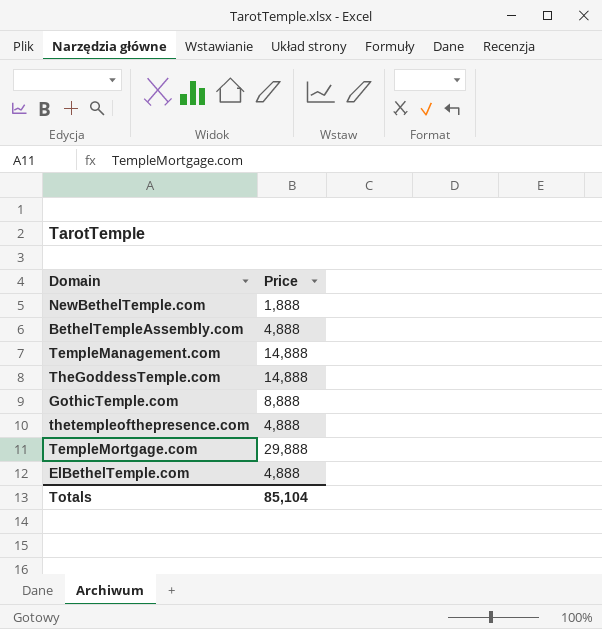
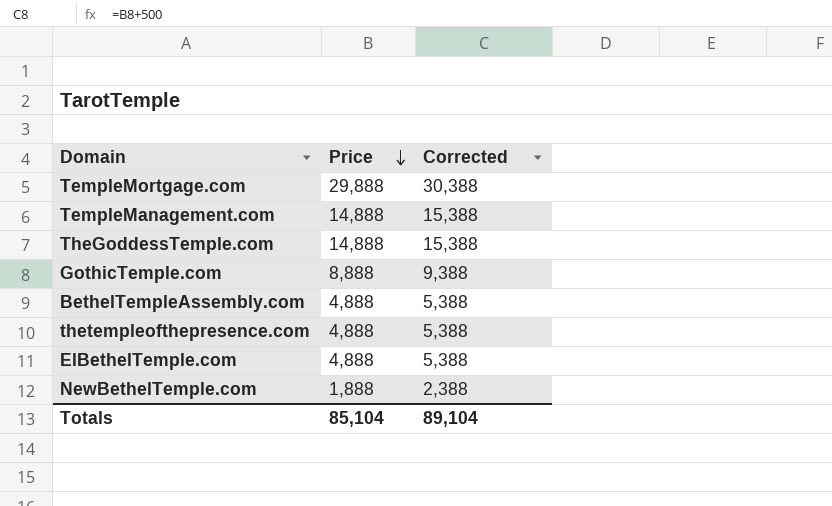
row order: none -> Price descending
column Corrected | formula: none -> [Price] + 500

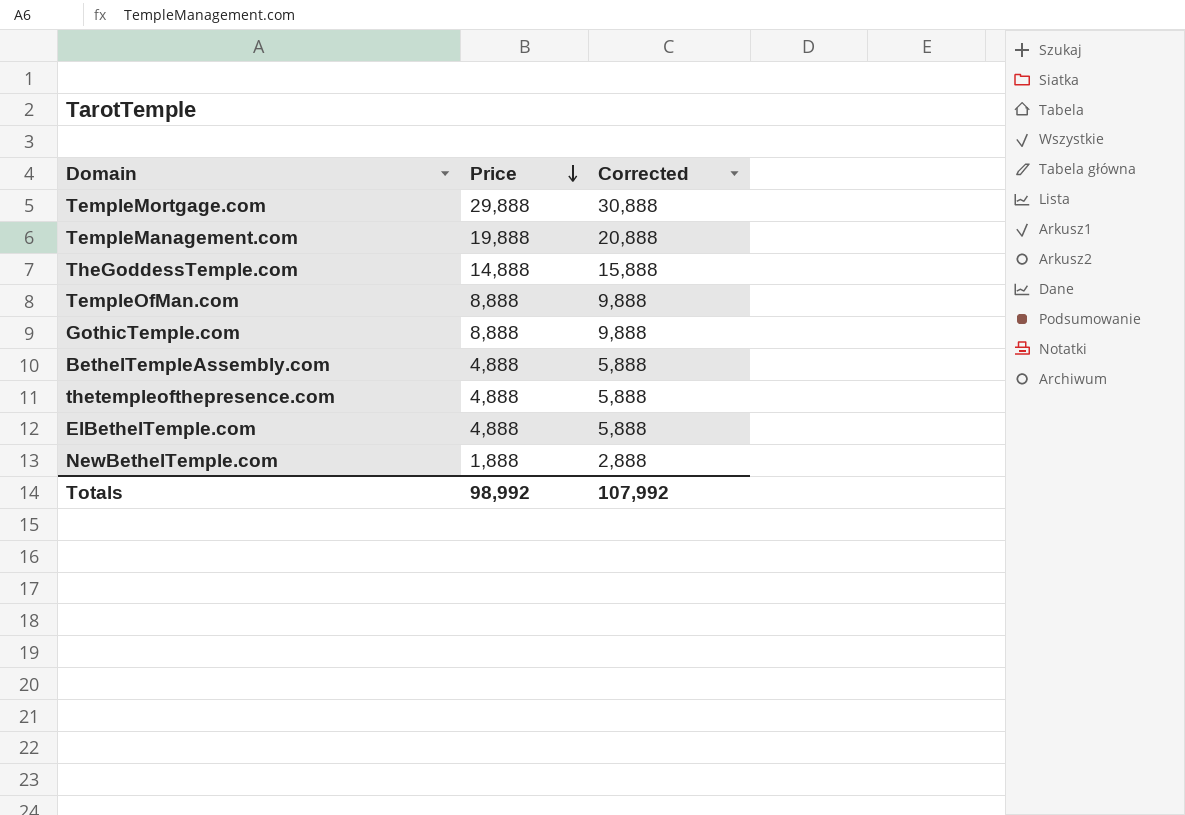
column Corrected | formula: [Price] + 500 -> [Price] + 1000
TempleManagement.com | Price: 14,888 -> 19,888
row TempleOfMan.com: none -> 8,888 | 9,888
Totals | Price: 85,104 -> 98,992
Totals | Corrected: 89,104 -> 107,992

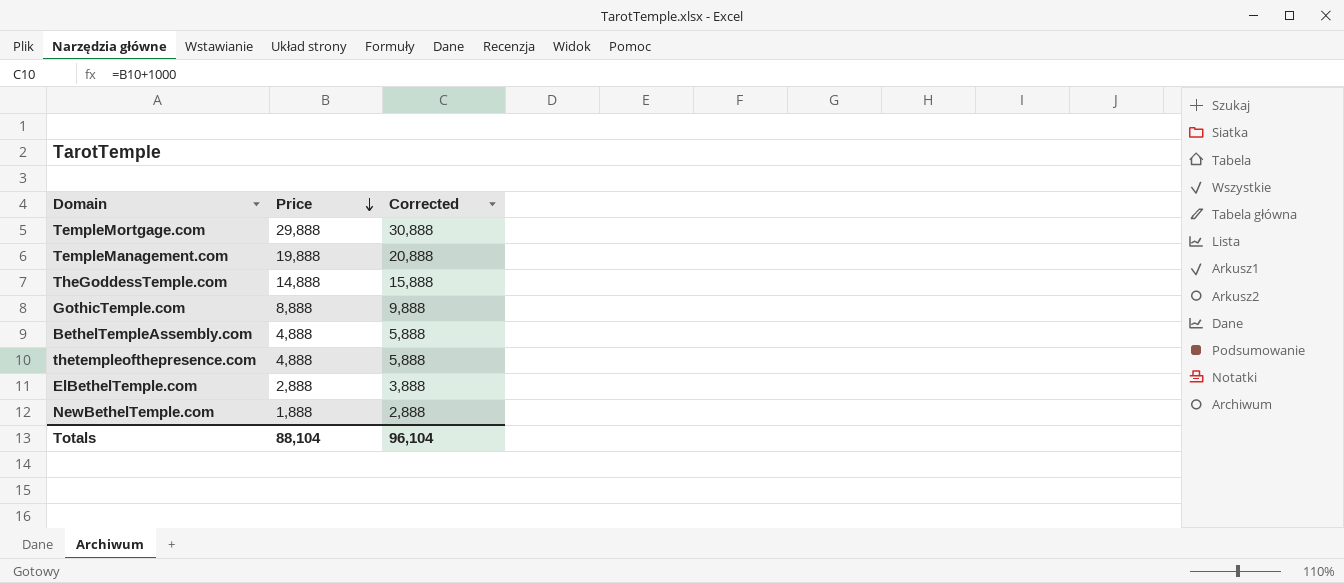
row TempleOfMan.com: 8,888 | 9,888 -> none
ElBethelTemple.com | Price: 4,888 -> 2,888
ElBethelTemple.com | Corrected: 5,888 -> 3,888
Totals | Price: 98,992 -> 88,104
Totals | Corrected: 107,992 -> 96,104

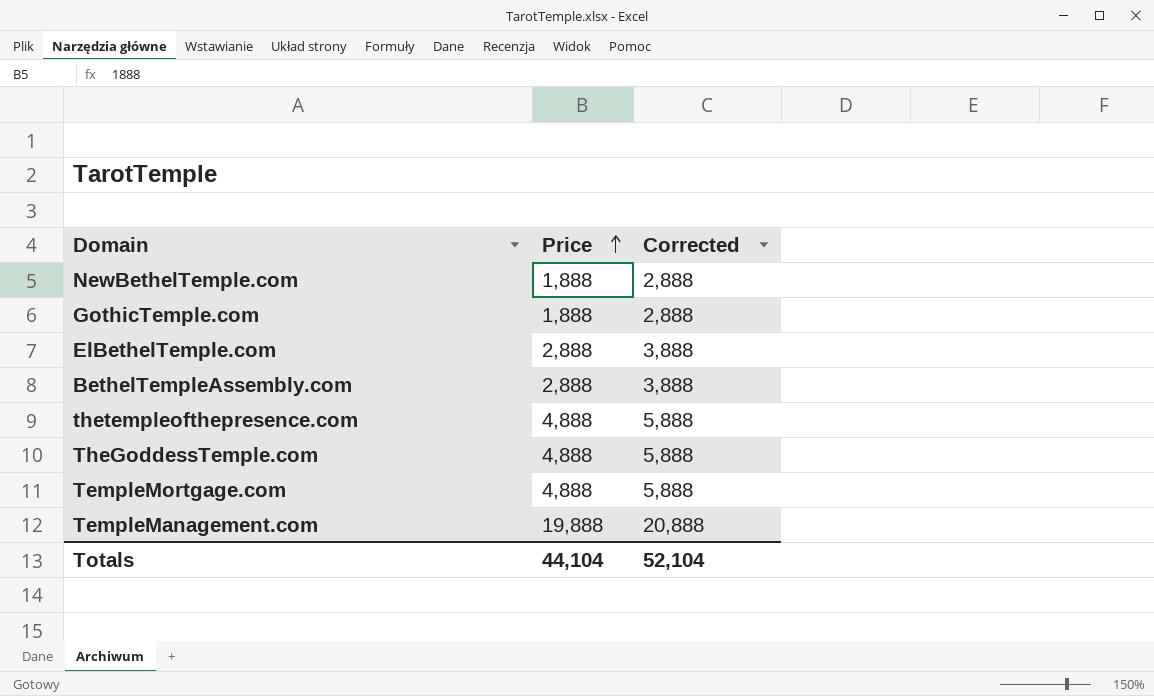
row order: Price descending -> Price ascending
GothicTemple.com | Price: 8,888 -> 1,888
GothicTemple.com | Corrected: 9,888 -> 2,888
BethelTempleAssembly.com | Price: 4,888 -> 2,888
BethelTempleAssembly.com | Corrected: 5,888 -> 3,888
TheGoddessTemple.com | Price: 14,888 -> 4,888
TheGoddessTemple.com | Corrected: 15,888 -> 5,888
TempleMortgage.com | Price: 29,888 -> 4,888
TempleMortgage.com | Corrected: 30,888 -> 5,888
Totals | Price: 88,104 -> 44,104
Totals | Corrected: 96,104 -> 52,104

